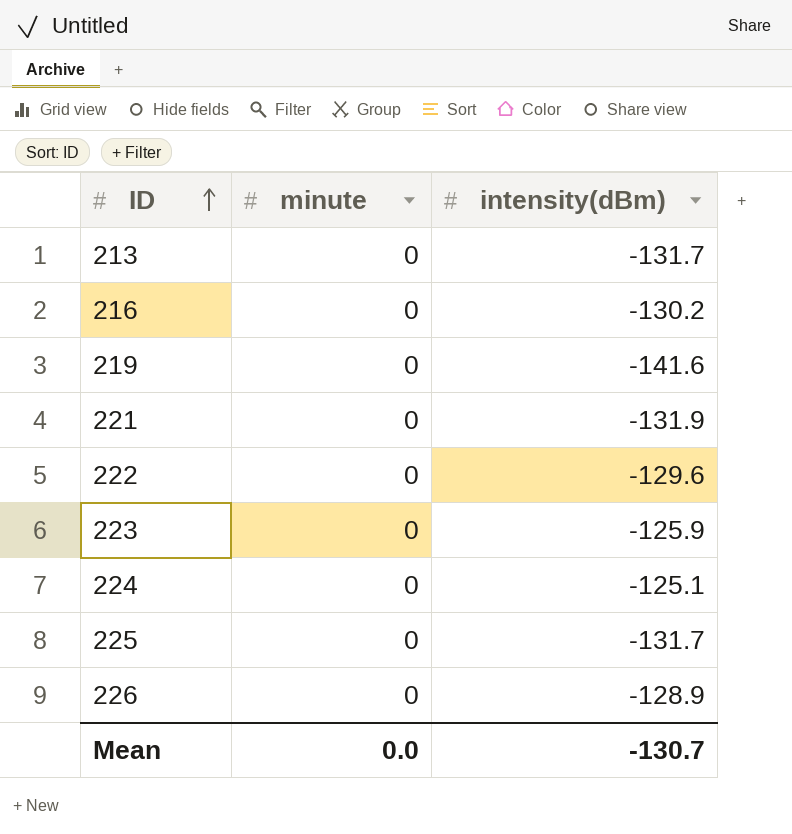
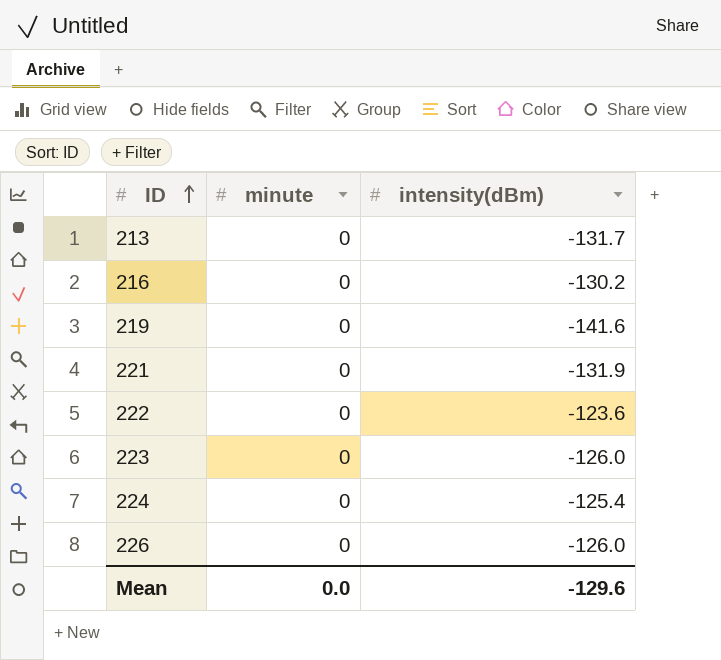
row 225: 0 | -131.7 -> none
222 | intensity(dBm): -129.6 -> -123.6
223 | intensity(dBm): -125.9 -> -126.0
224 | intensity(dBm): -125.1 -> -125.4
226 | intensity(dBm): -128.9 -> -126.0
Mean | intensity(dBm): -130.7 -> -129.6

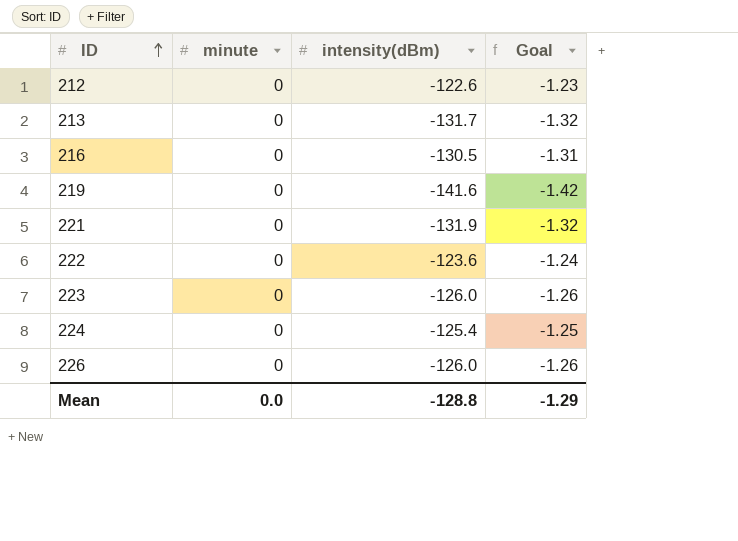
column Goal | formula: none -> [intensity(dBm)] * 0.01
row 212: none -> 0 | -122.6 | -1.23
216 | intensity(dBm): -130.2 -> -130.5
Mean | intensity(dBm): -129.6 -> -128.8

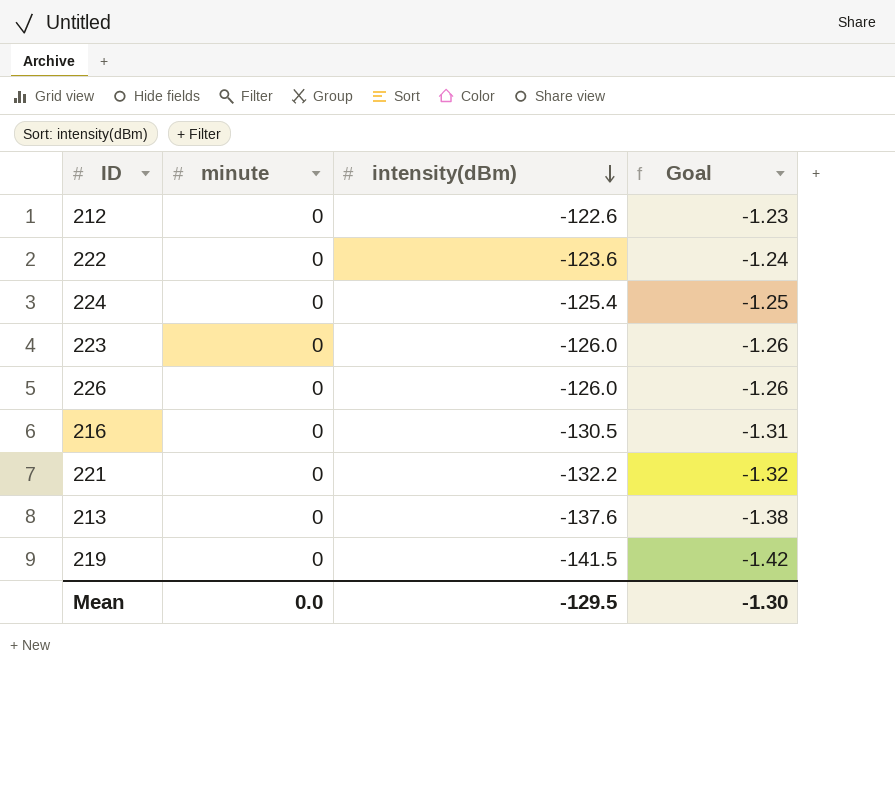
row order: ID ascending -> intensity(dBm) descending
221 | intensity(dBm): -131.9 -> -132.2
213 | intensity(dBm): -131.7 -> -137.6
213 | Goal: -1.32 -> -1.38
219 | intensity(dBm): -141.6 -> -141.5
Mean | intensity(dBm): -128.8 -> -129.5
Mean | Goal: -1.29 -> -1.30

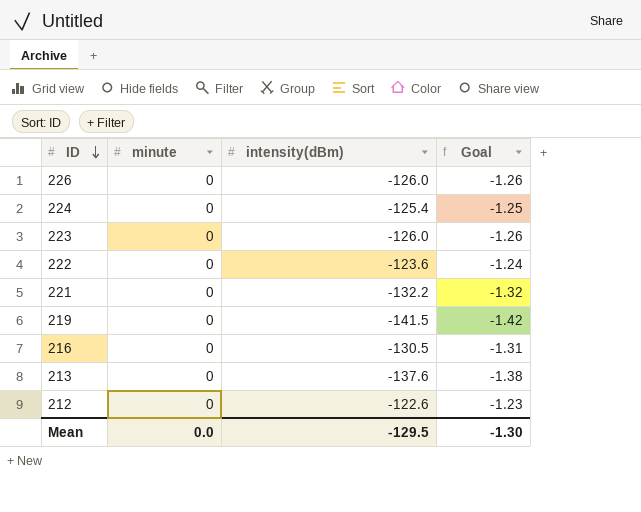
row order: intensity(dBm) descending -> ID descending

